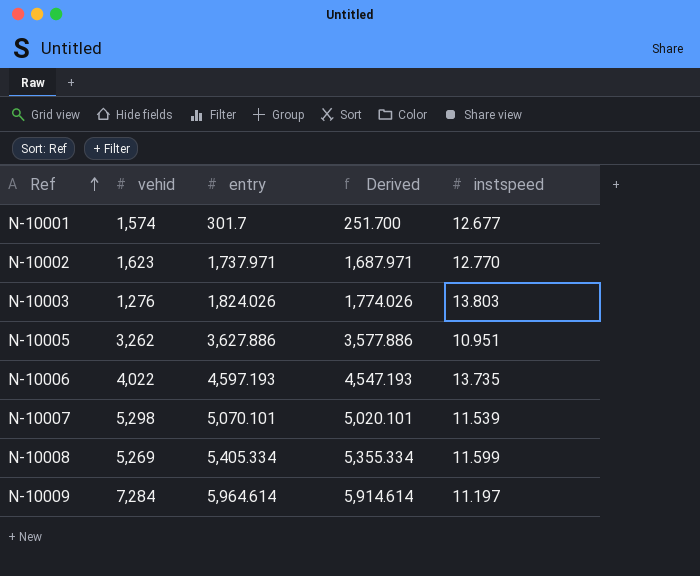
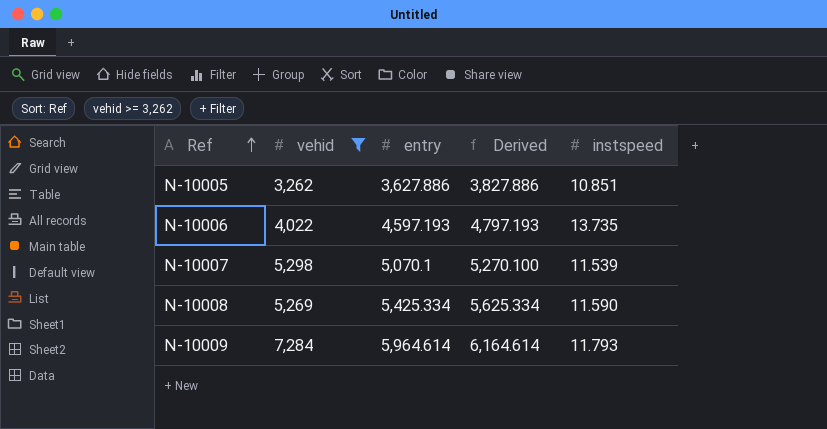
filter: none -> vehid >= 3,262
column Derived | formula: [entry] - 50 -> [entry] + 200
N-10005 | instspeed: 10.951 -> 10.851
N-10007 | entry: 5,070.101 -> 5,070.1
N-10008 | entry: 5,405.334 -> 5,425.334
N-10008 | instspeed: 11.599 -> 11.590
N-10009 | instspeed: 11.197 -> 11.793

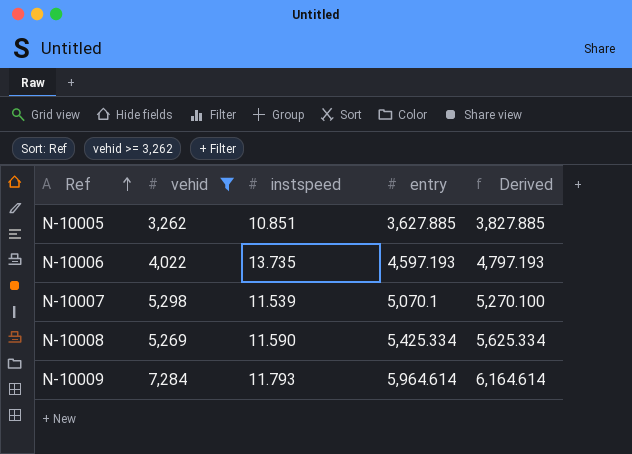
column instspeed | position: 5 -> 3
N-10005 | entry: 3,627.886 -> 3,627.885
N-10005 | Derived: 3,827.886 -> 3,827.885

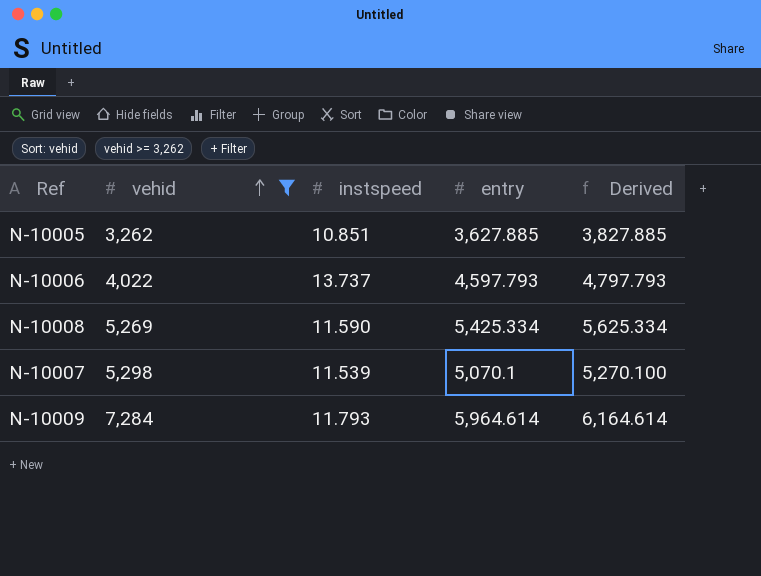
row order: Ref ascending -> vehid ascending
N-10006 | instspeed: 13.735 -> 13.737
N-10006 | entry: 4,597.193 -> 4,597.793
N-10006 | Derived: 4,797.193 -> 4,797.793

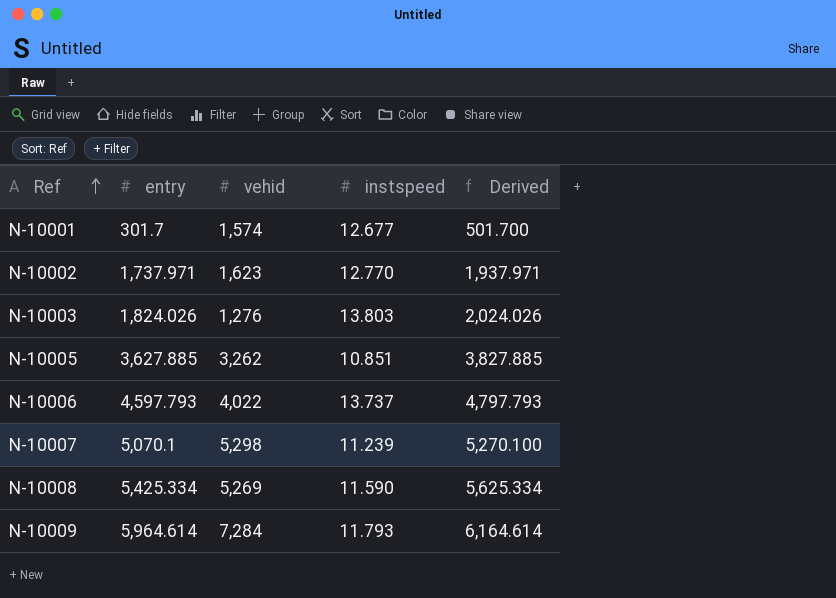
filter: vehid >= 3,262 -> none
row order: vehid ascending -> Ref ascending
column entry | position: 4 -> 2
N-10007 | instspeed: 11.539 -> 11.239

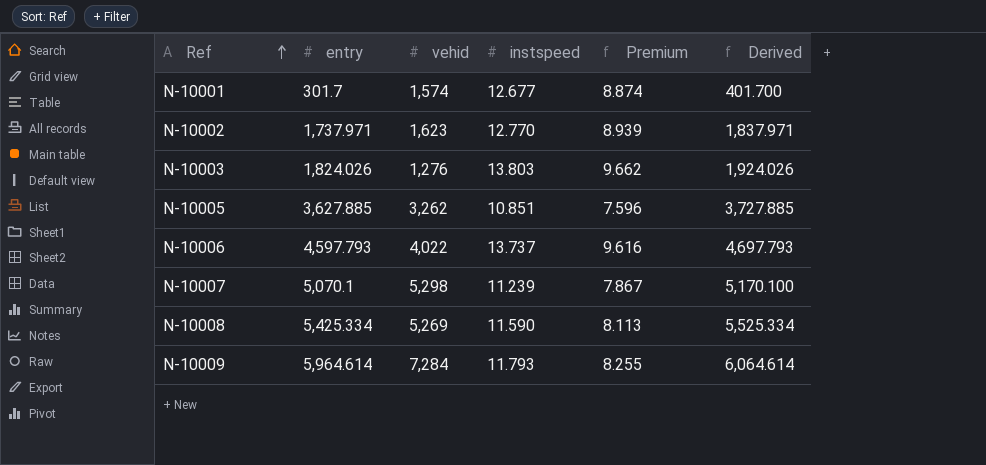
column Premium | formula: none -> [instspeed] * 0.7
column Derived | formula: [entry] + 200 -> [entry] + 100

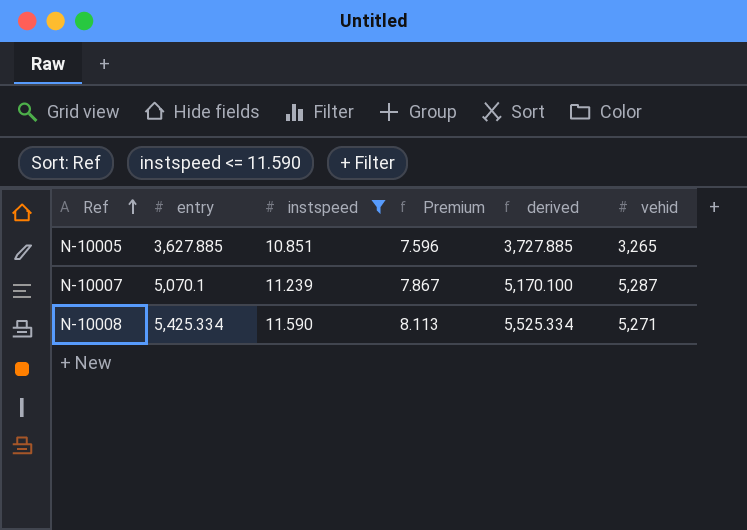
filter: none -> instspeed <= 11.590
column name: Derived -> derived
column vehid | position: 3 -> 6
N-10005 | vehid: 3,262 -> 3,265
N-10007 | vehid: 5,298 -> 5,287
N-10008 | vehid: 5,269 -> 5,271

